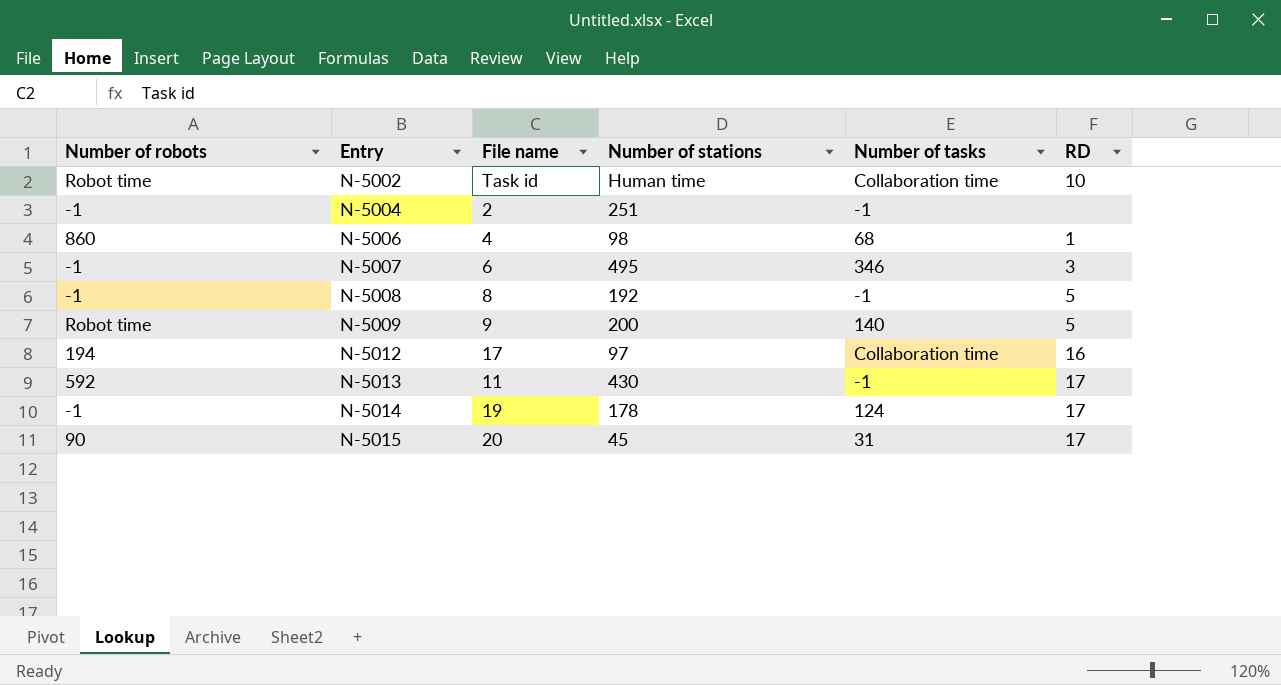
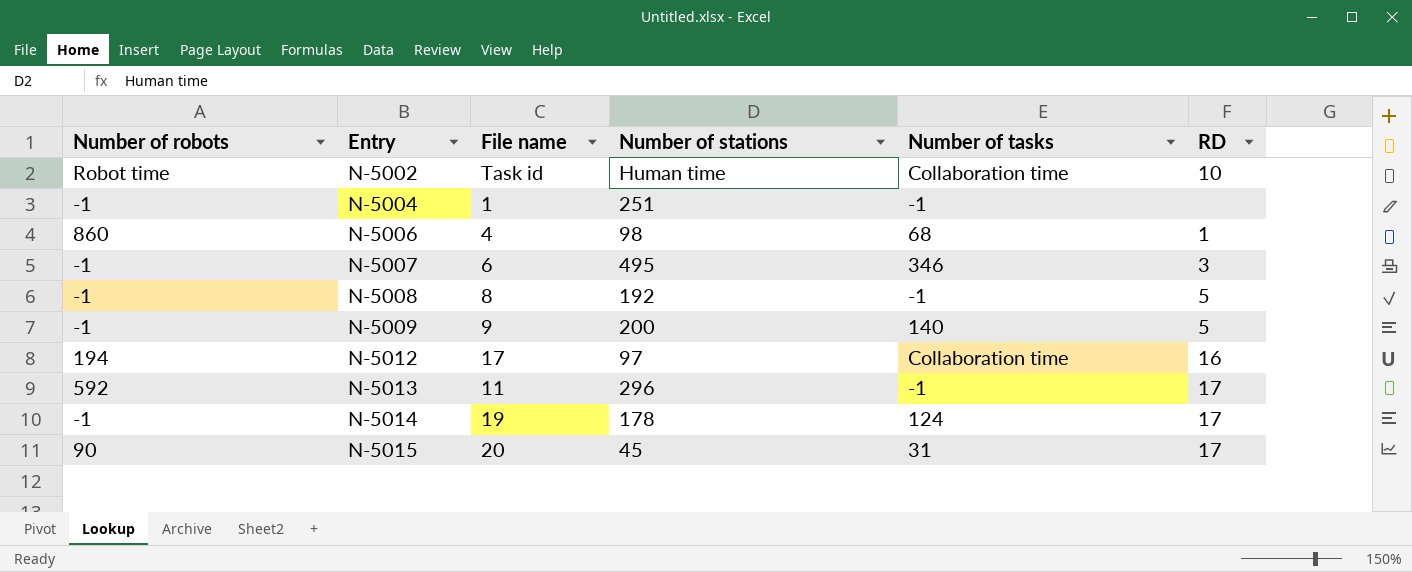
N-5004 | File name: 2 -> 1
N-5009 | Number of robots: Robot time -> -1
N-5013 | Number of stations: 430 -> 296

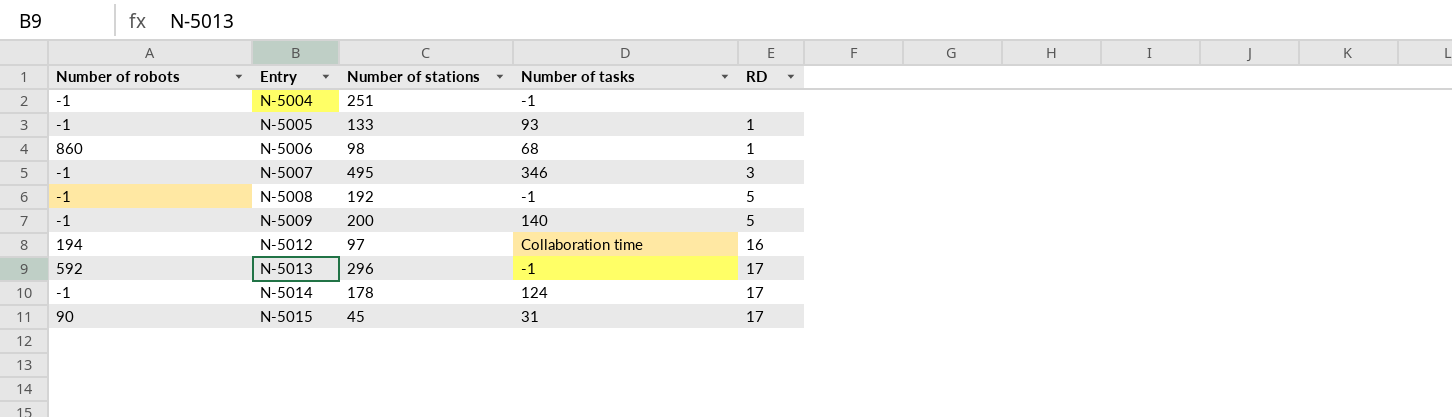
column File name | position: 3 -> none
row N-5002: Robot time | Task id | Human time | Collaboration time | 10 -> none
row N-5005: none -> -1 | 133 | 93 | 1

